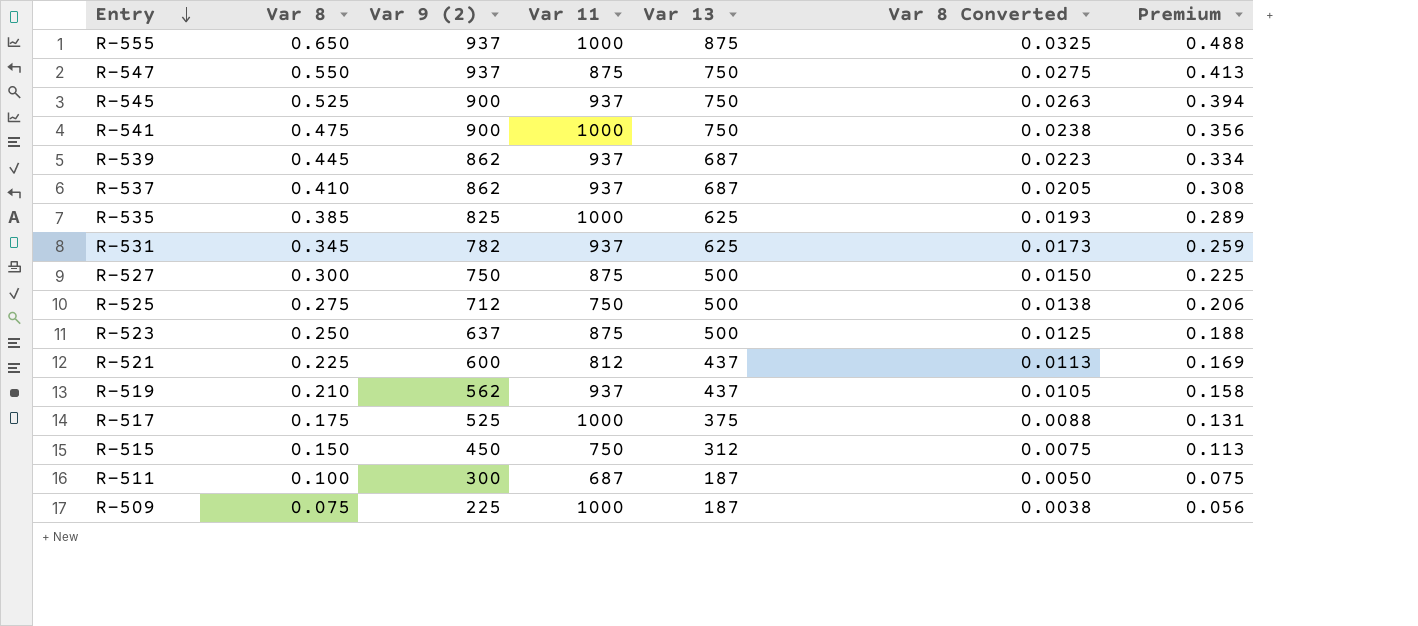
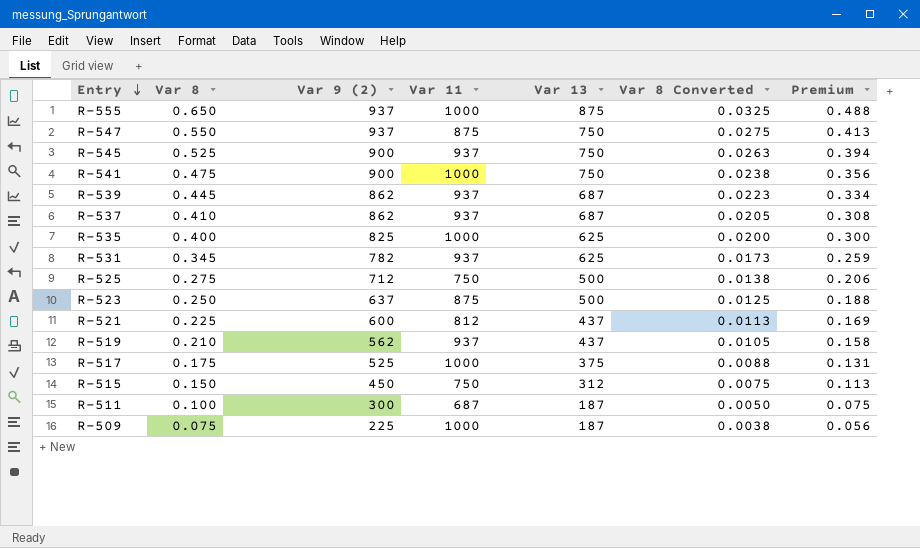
row R-527: 0.300 | 750 | 875 | 500 | 0.0150 | 0.225 -> none
R-535 | Var 8: 0.385 -> 0.400
R-535 | Var 8 Converted: 0.0193 -> 0.0200
R-535 | Premium: 0.289 -> 0.300

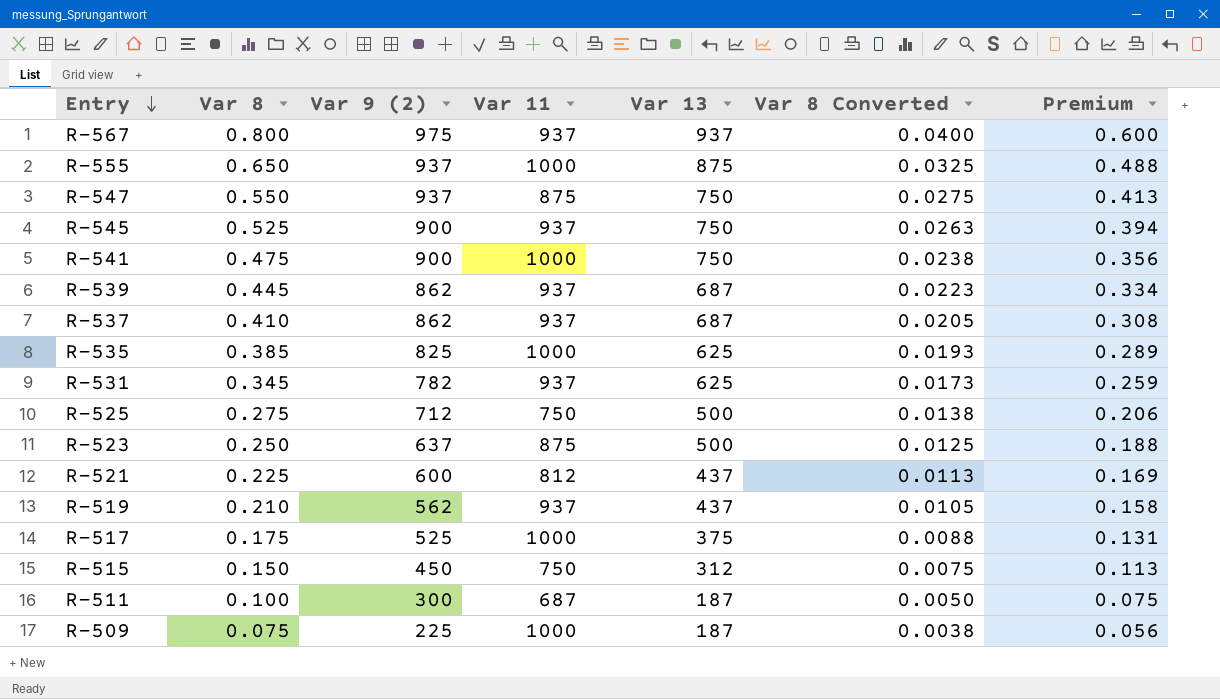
row R-567: none -> 0.800 | 975 | 937 | 937 | 0.0400 | 0.600
R-535 | Var 8: 0.400 -> 0.385
R-535 | Var 8 Converted: 0.0200 -> 0.0193
R-535 | Premium: 0.300 -> 0.289

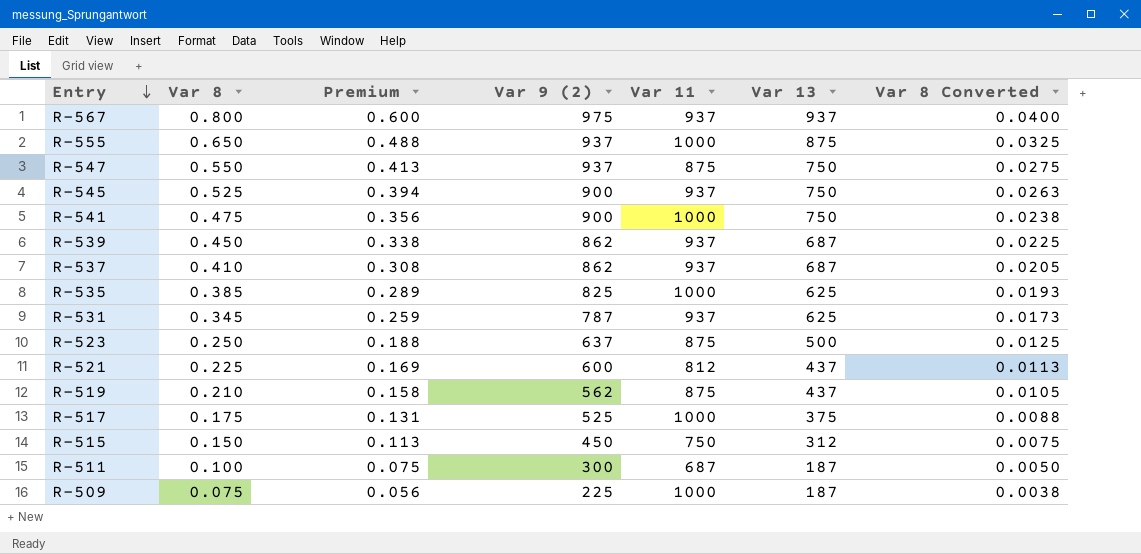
column Premium | position: 7 -> 3
row R-525: 0.275 | 712 | 750 | 500 | 0.0138 | 0.206 -> none
R-539 | Var 8: 0.445 -> 0.450
R-539 | Premium: 0.334 -> 0.338
R-539 | Var 8 Converted: 0.0223 -> 0.0225
R-531 | Var 9 (2): 782 -> 787
R-519 | Var 11: 937 -> 875

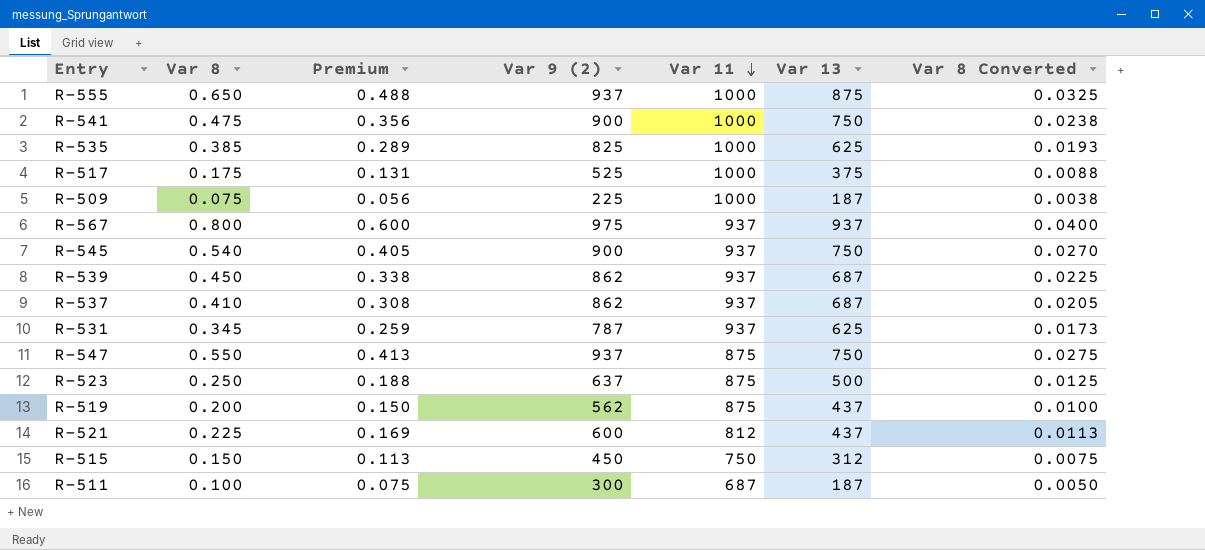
row order: Entry descending -> Var 11 descending
R-545 | Var 8: 0.525 -> 0.540
R-545 | Premium: 0.394 -> 0.405
R-545 | Var 8 Converted: 0.0263 -> 0.0270
R-519 | Var 8: 0.210 -> 0.200
R-519 | Premium: 0.158 -> 0.150
R-519 | Var 8 Converted: 0.0105 -> 0.0100

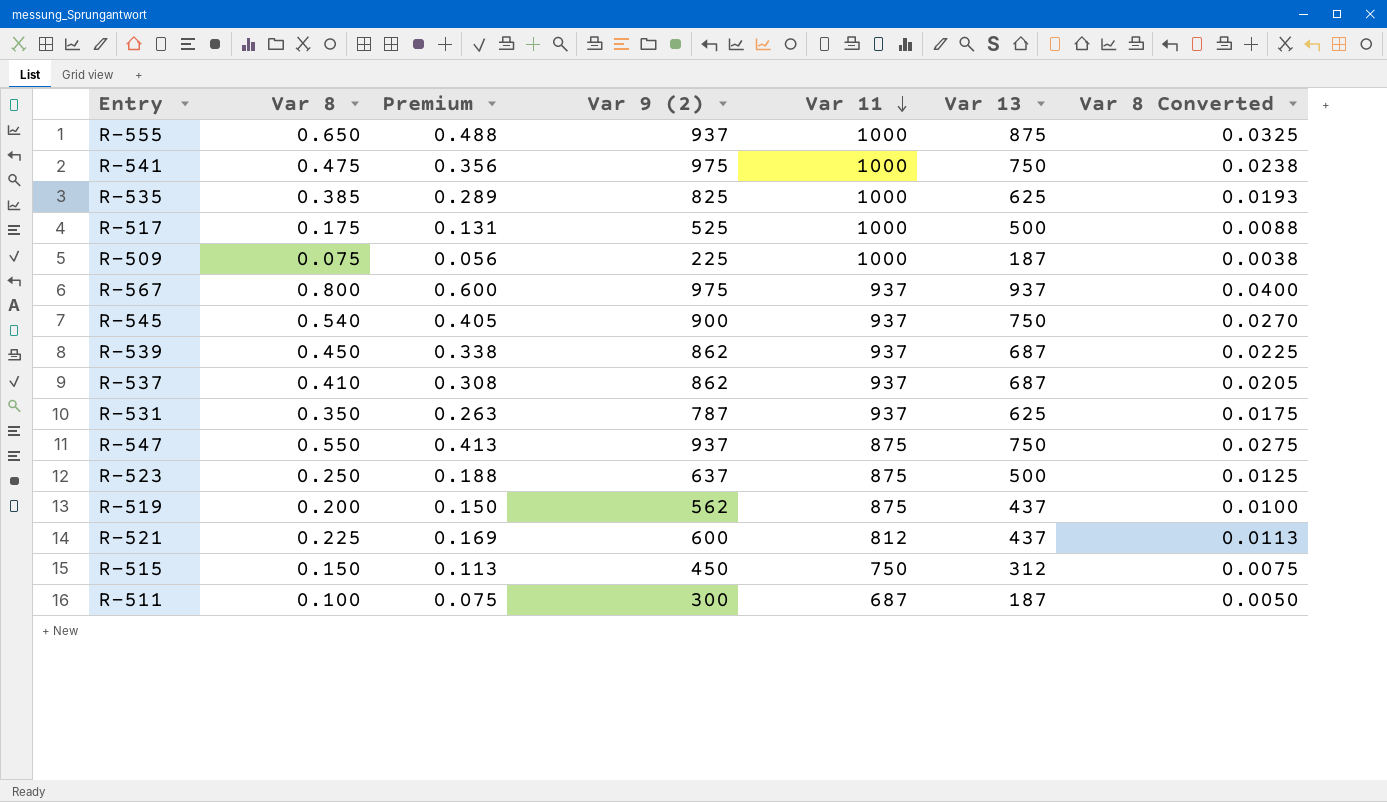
R-541 | Var 9 (2): 900 -> 975
R-517 | Var 13: 375 -> 500
R-531 | Var 8: 0.345 -> 0.350
R-531 | Premium: 0.259 -> 0.263
R-531 | Var 8 Converted: 0.0173 -> 0.0175

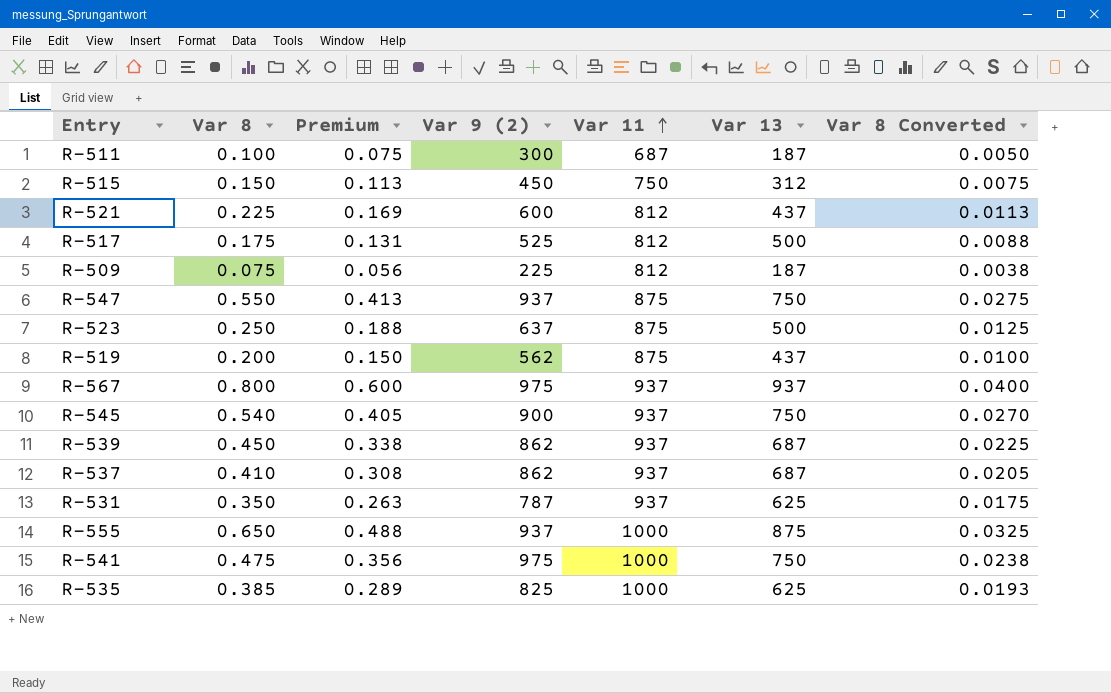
row order: Var 11 descending -> Var 11 ascending
R-517 | Var 11: 1000 -> 812
R-509 | Var 11: 1000 -> 812

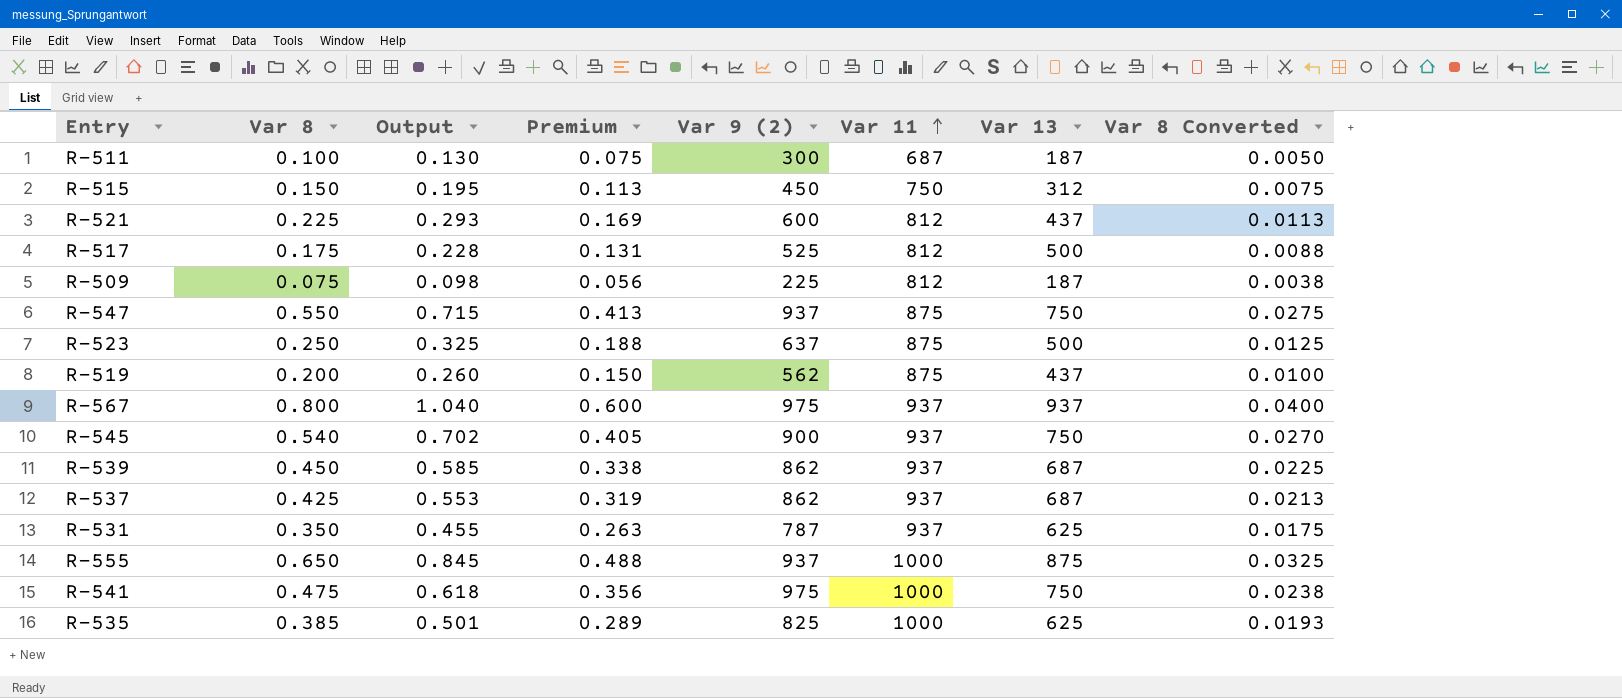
column Output | formula: none -> [Var 8] * 1.3
R-537 | Var 8: 0.410 -> 0.425
R-537 | Premium: 0.308 -> 0.319
R-537 | Var 8 Converted: 0.0205 -> 0.0213

